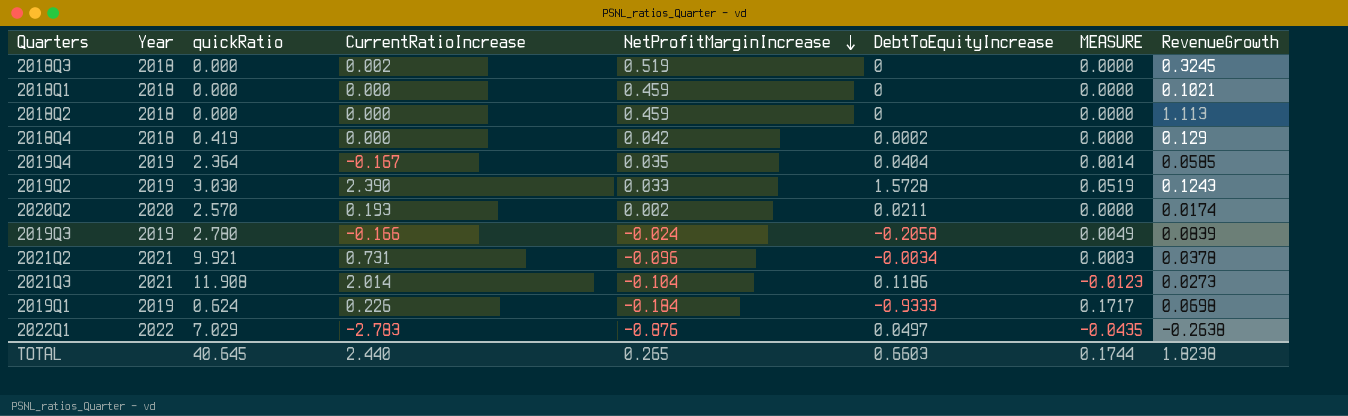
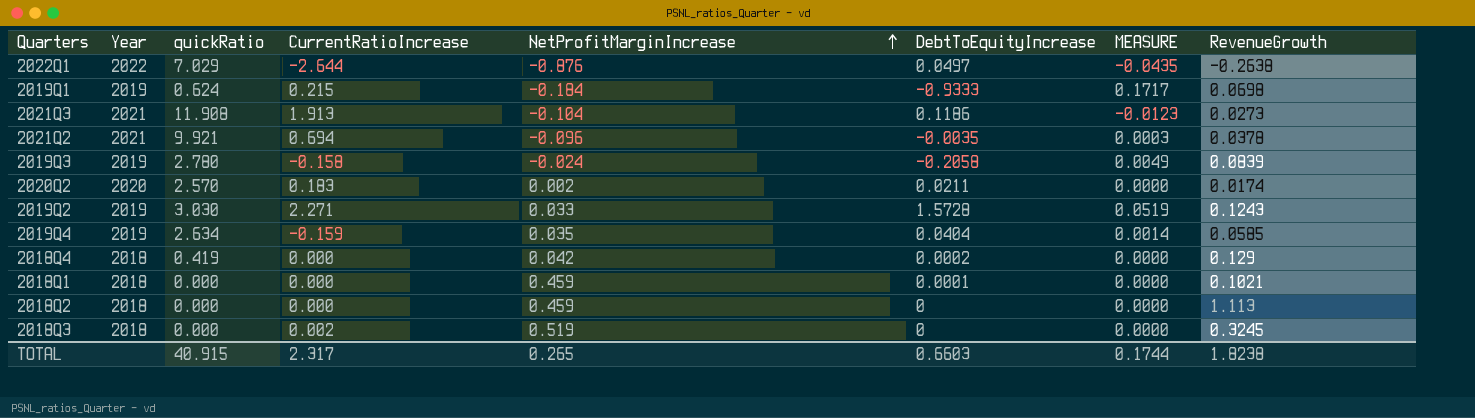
row order: NetProfitMarginIncrease descending -> NetProfitMarginIncrease ascending
2022Q1 | CurrentRatioIncrease: -2.783 -> -2.644
2019Q1 | CurrentRatioIncrease: 0.226 -> 0.215
2021Q3 | CurrentRatioIncrease: 2.014 -> 1.913
2021Q2 | CurrentRatioIncrease: 0.731 -> 0.694
2021Q2 | DebtToEquityIncrease: -0.0034 -> -0.0035
2019Q3 | CurrentRatioIncrease: -0.166 -> -0.158
2020Q2 | CurrentRatioIncrease: 0.193 -> 0.183
2019Q2 | CurrentRatioIncrease: 2.390 -> 2.271
2019Q4 | quickRatio: 2.364 -> 2.634
2019Q4 | CurrentRatioIncrease: -0.167 -> -0.159
2018Q1 | DebtToEquityIncrease: 0 -> 0.0001
TOTAL | quickRatio: 40.645 -> 40.915
TOTAL | CurrentRatioIncrease: 2.440 -> 2.317

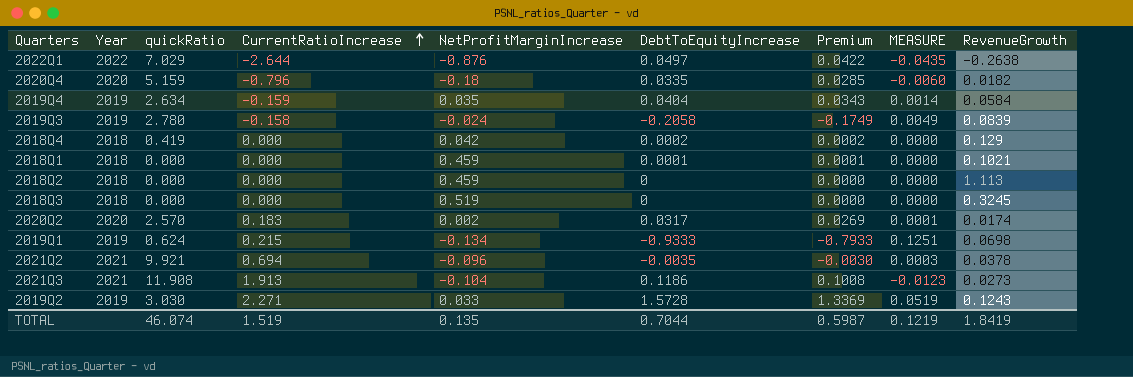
row order: NetProfitMarginIncrease ascending -> CurrentRatioIncrease ascending
column Premium | formula: none -> [DebtToEquityIncrease] * 0.85
row 2020Q4: none -> 2020 | 5.159 | -0.796 | -0.18 | 0.0335 | 0.0285 | -0.0060 | 0.0182
2019Q4 | RevenueGrowth: 0.0585 -> 0.0584
2018Q3 | CurrentRatioIncrease: 0.002 -> 0.000
2020Q2 | DebtToEquityIncrease: 0.0211 -> 0.0317
2020Q2 | MEASURE: 0.0000 -> 0.0001
2019Q1 | NetProfitMarginIncrease: -0.184 -> -0.134
2019Q1 | MEASURE: 0.1717 -> 0.1251
TOTAL | quickRatio: 40.915 -> 46.074
TOTAL | CurrentRatioIncrease: 2.317 -> 1.519
TOTAL | NetProfitMarginIncrease: 0.265 -> 0.135
TOTAL | DebtToEquityIncrease: 0.6603 -> 0.7044
TOTAL | MEASURE: 0.1744 -> 0.1219
TOTAL | RevenueGrowth: 1.8238 -> 1.8419

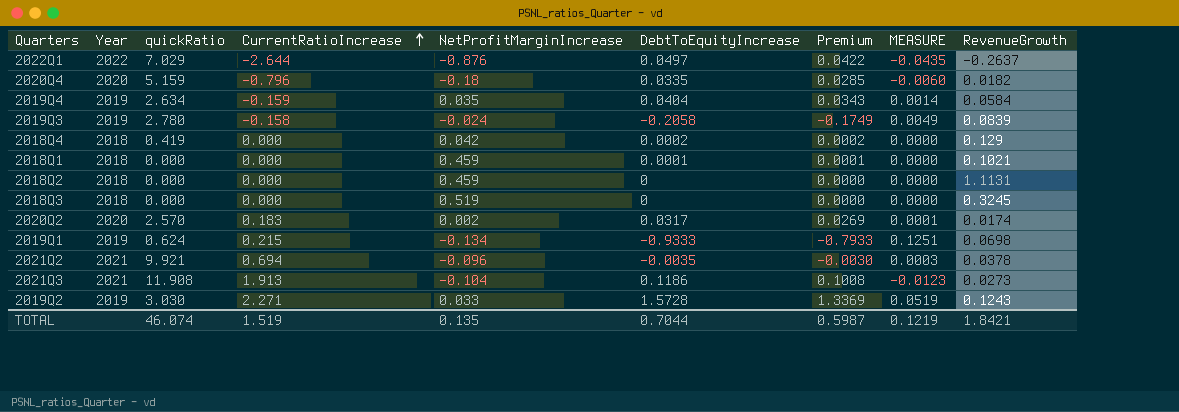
2022Q1 | RevenueGrowth: -0.2638 -> -0.2637
2018Q2 | RevenueGrowth: 1.113 -> 1.1131
TOTAL | RevenueGrowth: 1.8419 -> 1.8421

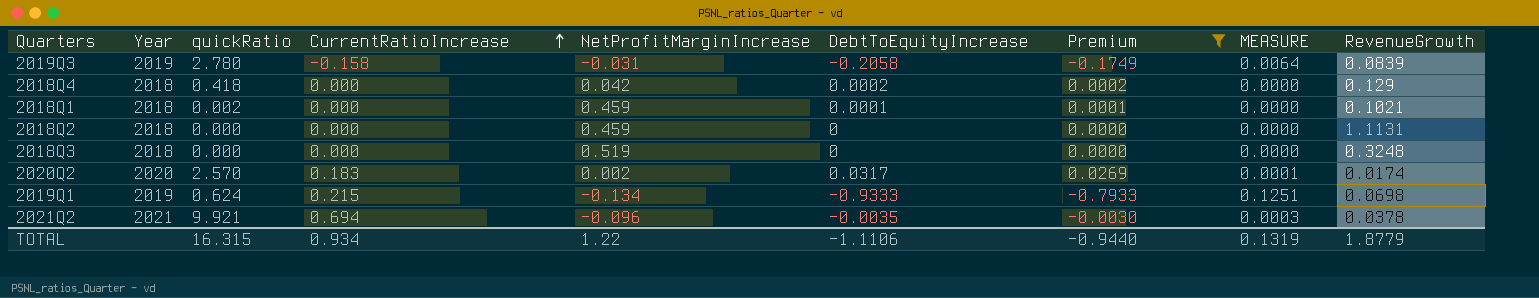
filter: none -> Premium <= 0.0269
2019Q3 | NetProfitMarginIncrease: -0.024 -> -0.031
2019Q3 | MEASURE: 0.0049 -> 0.0064
2018Q4 | quickRatio: 0.419 -> 0.418
2018Q1 | quickRatio: 0.000 -> 0.002
2018Q3 | RevenueGrowth: 0.3245 -> 0.3248
TOTAL | quickRatio: 46.074 -> 16.315
TOTAL | CurrentRatioIncrease: 1.519 -> 0.934
TOTAL | NetProfitMarginIncrease: 0.135 -> 1.22
TOTAL | DebtToEquityIncrease: 0.7044 -> -1.1106
TOTAL | Premium: 0.5987 -> -0.9440
TOTAL | MEASURE: 0.1219 -> 0.1319
TOTAL | RevenueGrowth: 1.8421 -> 1.8779

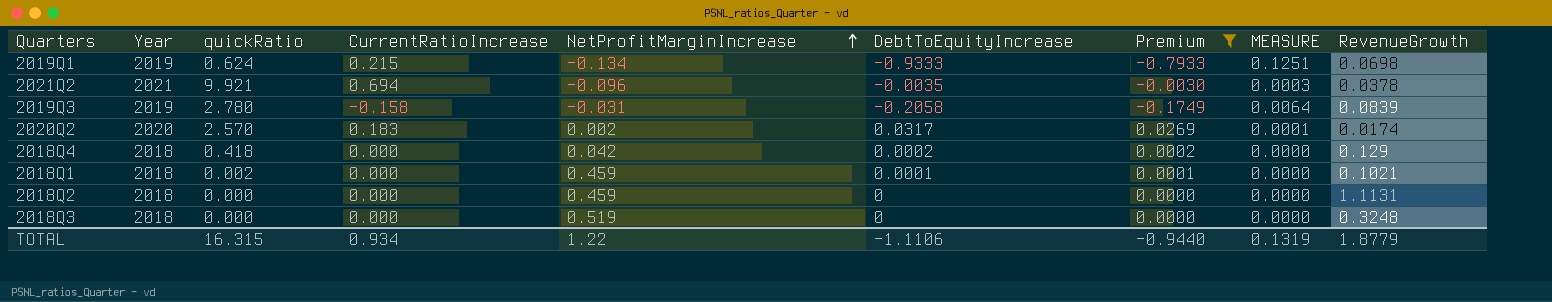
row order: CurrentRatioIncrease ascending -> NetProfitMarginIncrease ascending

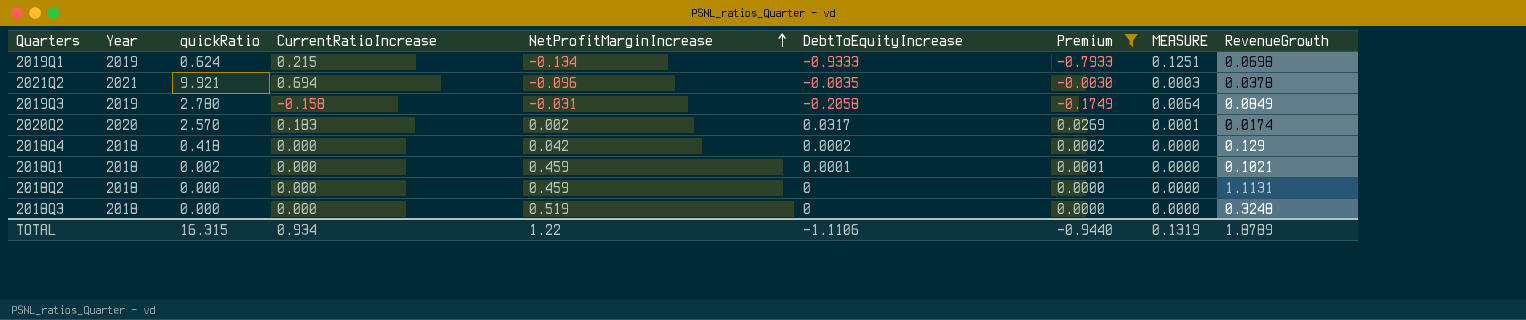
2019Q3 | RevenueGrowth: 0.0839 -> 0.0849
TOTAL | RevenueGrowth: 1.8779 -> 1.8789

